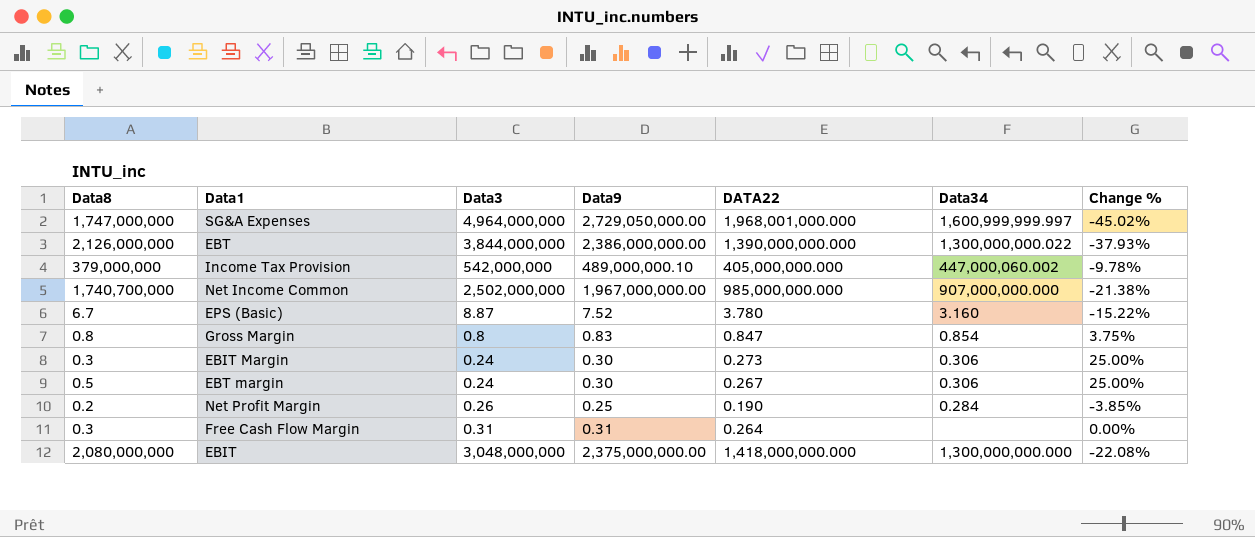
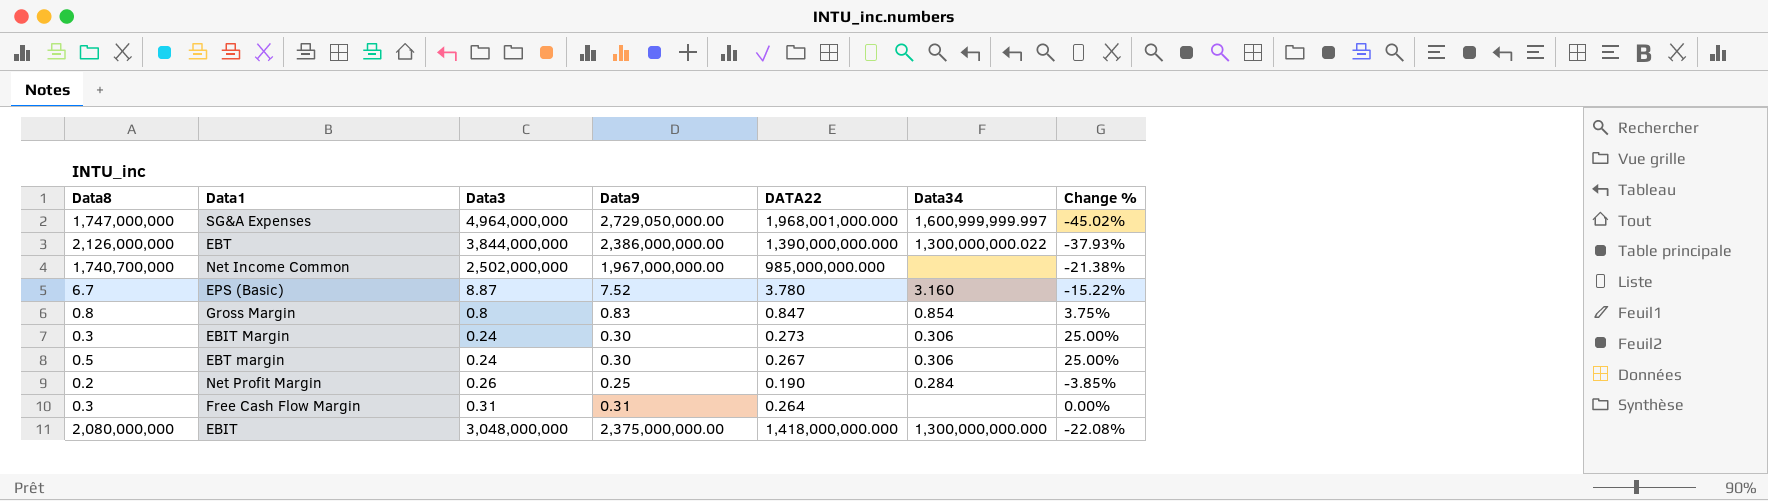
row Income Tax Provision: 379,000,000 | 542,000,000 | 489,000,000.10 | 405,000,000.000 | 447,000,060.002 | -9.78% -> none
Net Income Common | Data34: 907,000,000.000 -> none

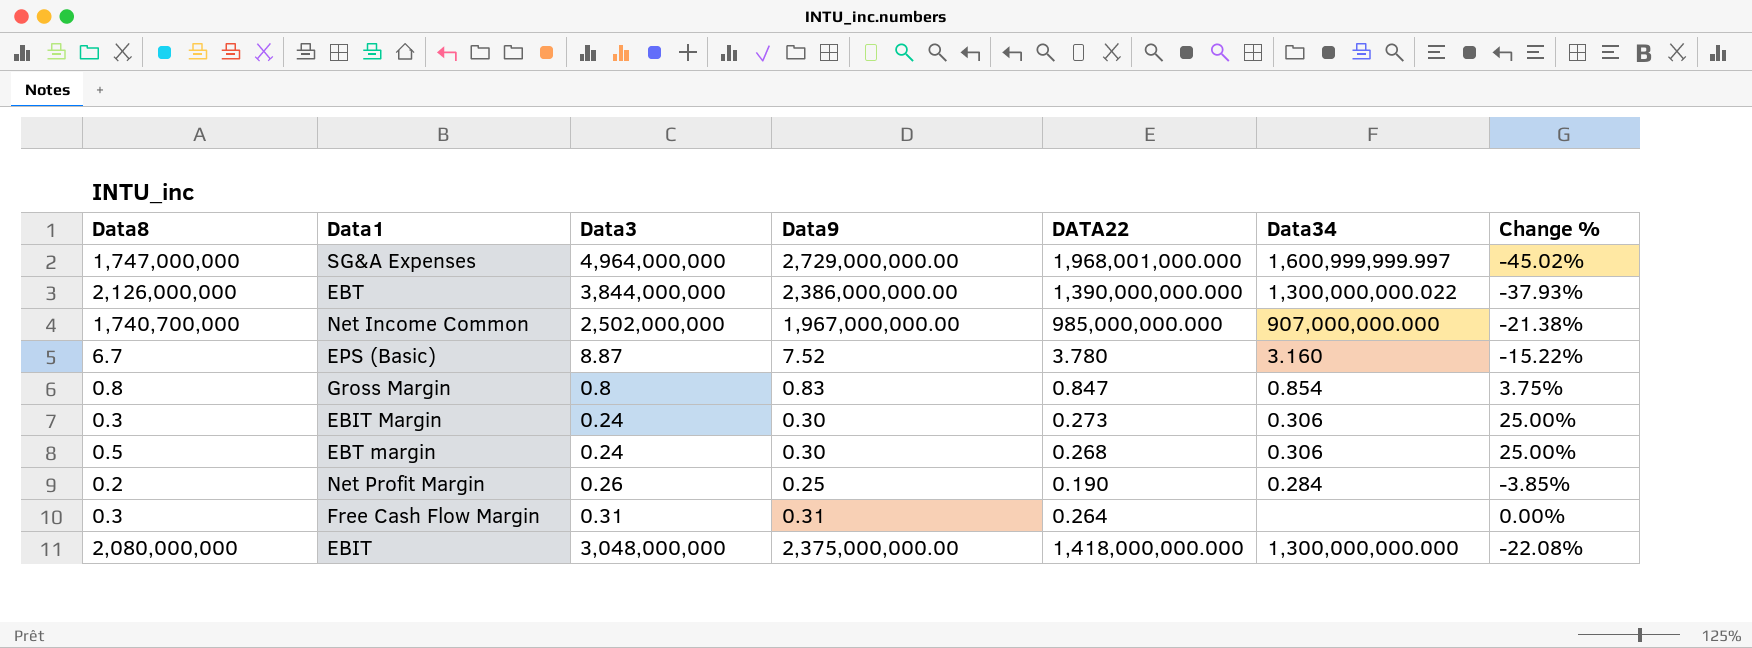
SG&A Expenses | Data9: 2,729,050,000.00 -> 2,729,000,000.00
Net Income Common | Data34: none -> 907,000,000.000
EBT margin | DATA22: 0.267 -> 0.268

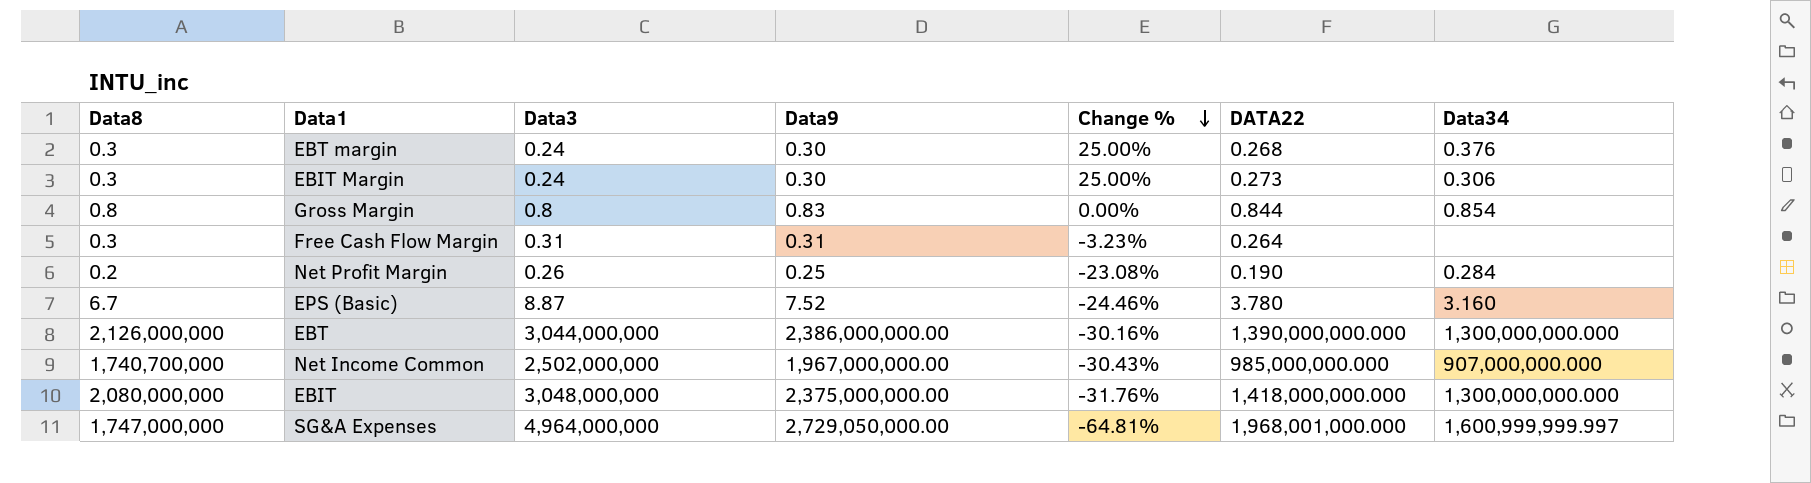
row order: none -> Change % descending
column Change % | formula: ([Data9] - [Data3]) / [Data3] -> ([Data8] - [Data3]) / [Data3]
column Change % | position: 7 -> 5
EBT margin | Data8: 0.5 -> 0.3
EBT margin | Data34: 0.306 -> 0.376
Gross Margin | DATA22: 0.847 -> 0.844
EBT | Data3: 3,844,000,000 -> 3,044,000,000
EBT | Data34: 1,300,000,000.022 -> 1,300,000,000.000
SG&A Expenses | Data9: 2,729,000,000.00 -> 2,729,050,000.00

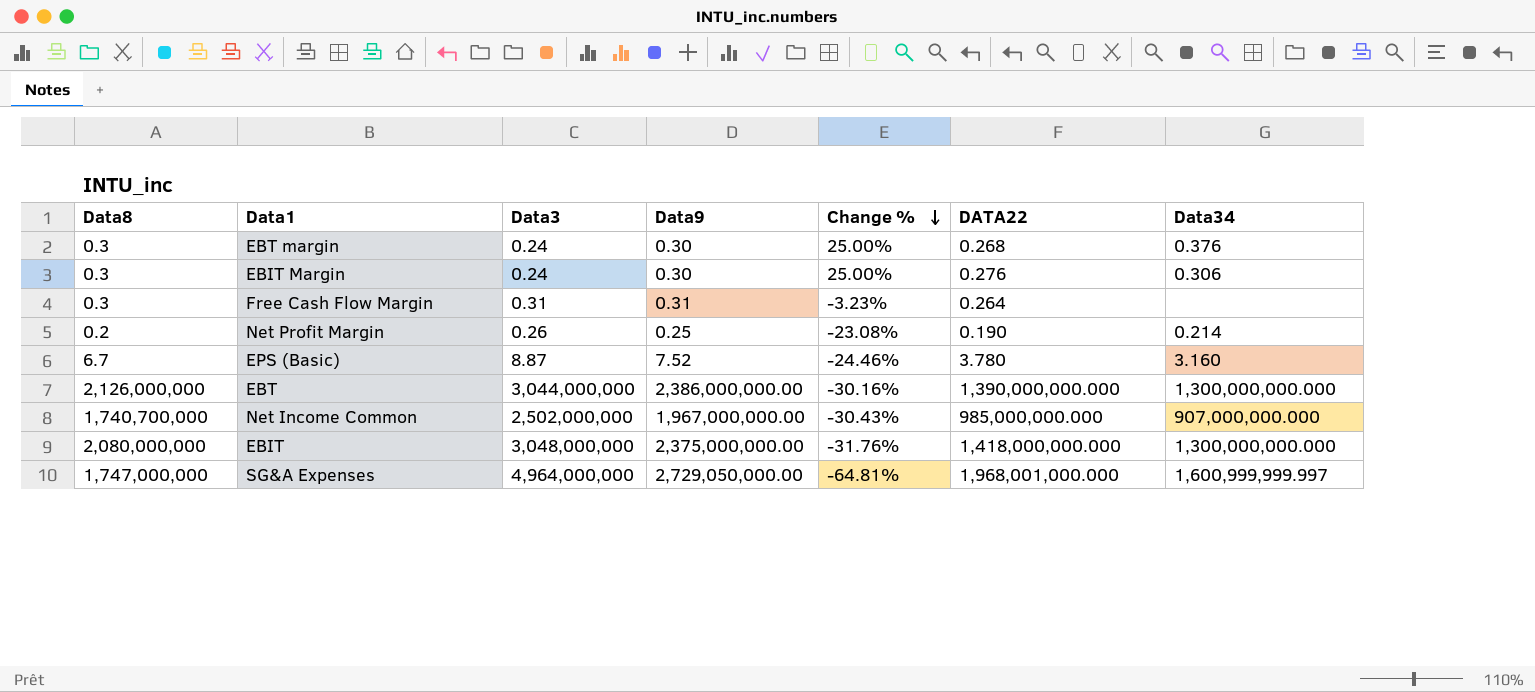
row Gross Margin: 0.8 | 0.8 | 0.83 | 0.00% | 0.844 | 0.854 -> none
EBIT Margin | DATA22: 0.273 -> 0.276
Net Profit Margin | Data34: 0.284 -> 0.214

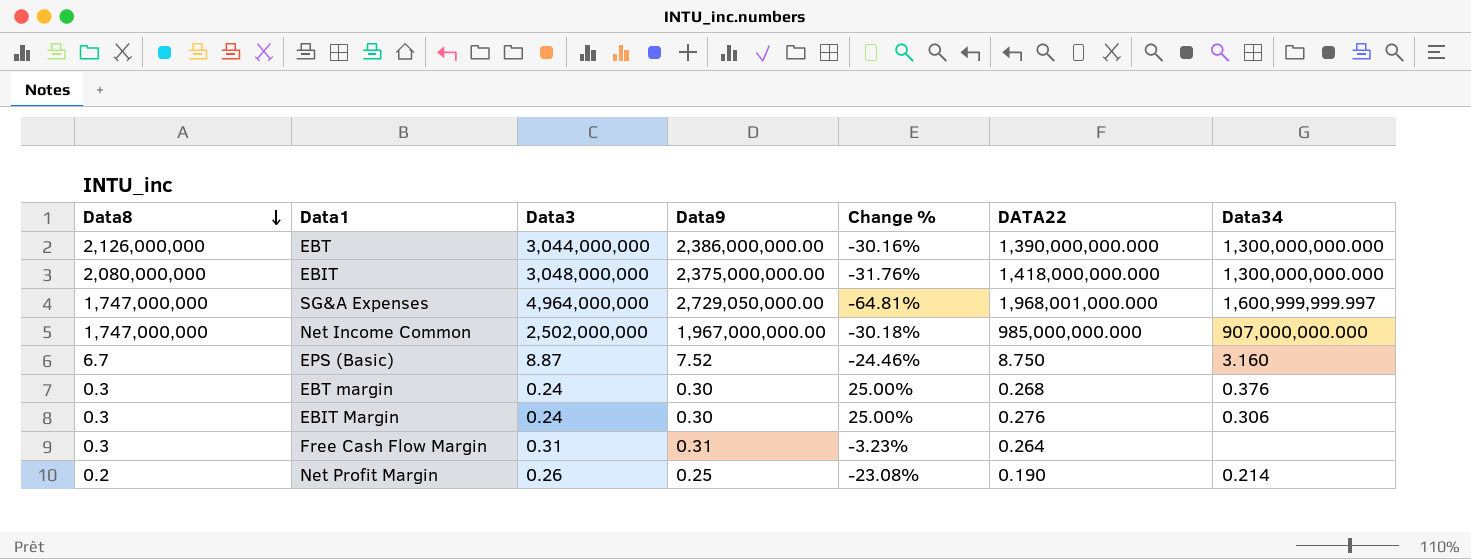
row order: Change % descending -> Data8 descending
Net Income Common | Data8: 1,740,700,000 -> 1,747,000,000
Net Income Common | Change %: -30.43% -> -30.18%
EPS (Basic) | DATA22: 3.780 -> 8.750

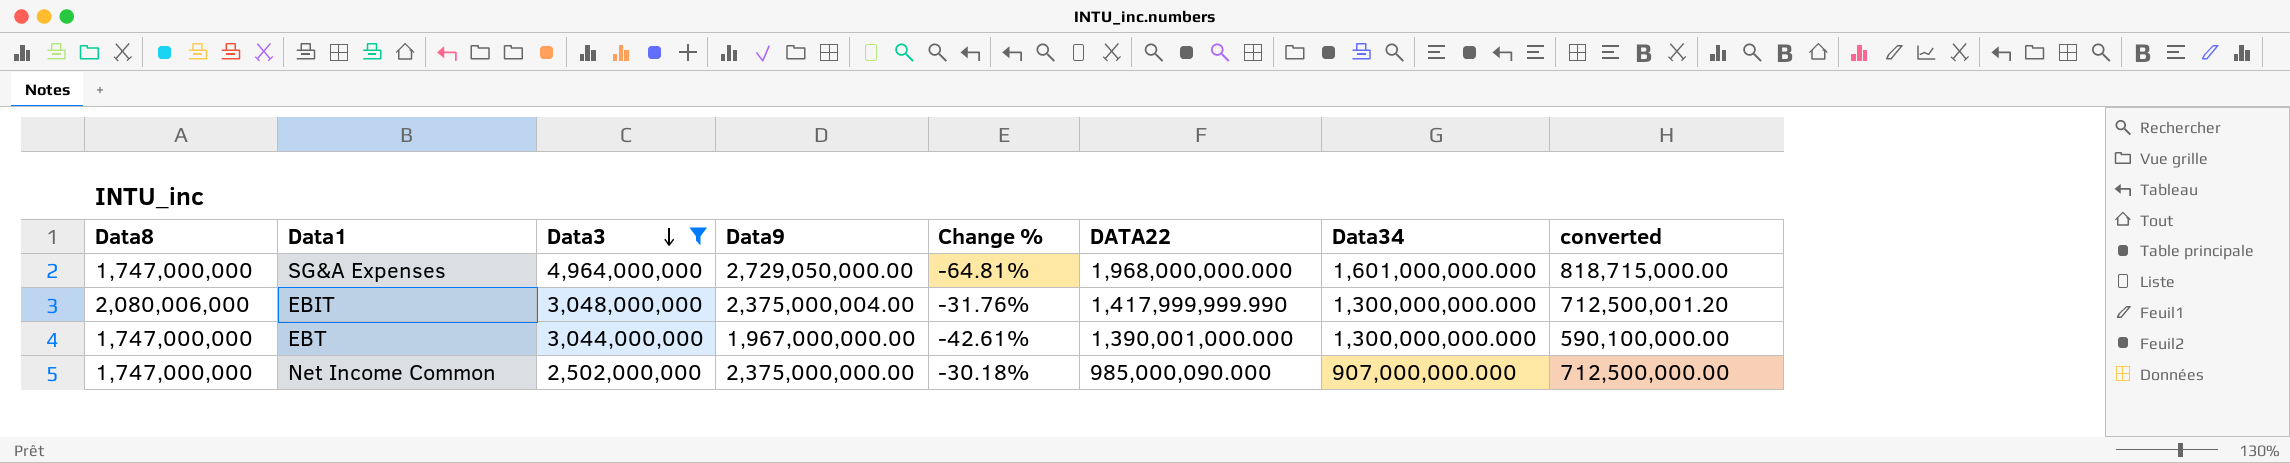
filter: none -> Data3 >= 2,502,000,000
row order: Data8 descending -> Data3 descending
column converted | formula: none -> [Data9] * 0.3
SG&A Expenses | DATA22: 1,968,001,000.000 -> 1,968,000,000.000
SG&A Expenses | Data34: 1,600,999,999.997 -> 1,601,000,000.000
EBIT | Data8: 2,080,000,000 -> 2,080,006,000
EBIT | Data9: 2,375,000,000.00 -> 2,375,000,004.00
EBIT | DATA22: 1,418,000,000.000 -> 1,417,999,999.990
EBT | Data8: 2,126,000,000 -> 1,747,000,000
EBT | Data9: 2,386,000,000.00 -> 1,967,000,000.00
EBT | Change %: -30.16% -> -42.61%
EBT | DATA22: 1,390,000,000.000 -> 1,390,001,000.000
Net Income Common | Data9: 1,967,000,000.00 -> 2,375,000,000.00
Net Income Common | DATA22: 985,000,000.000 -> 985,000,090.000

